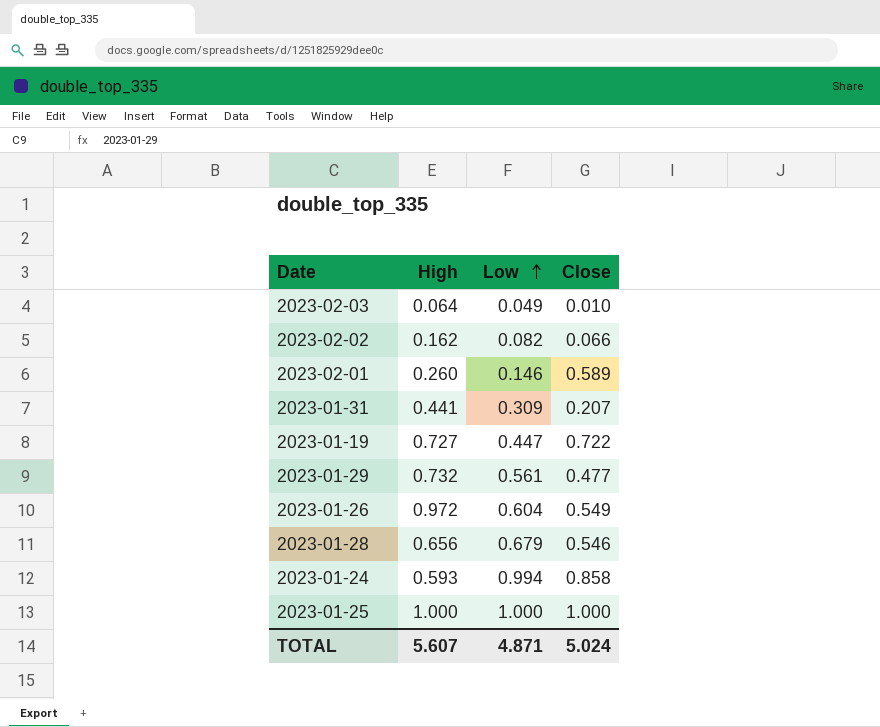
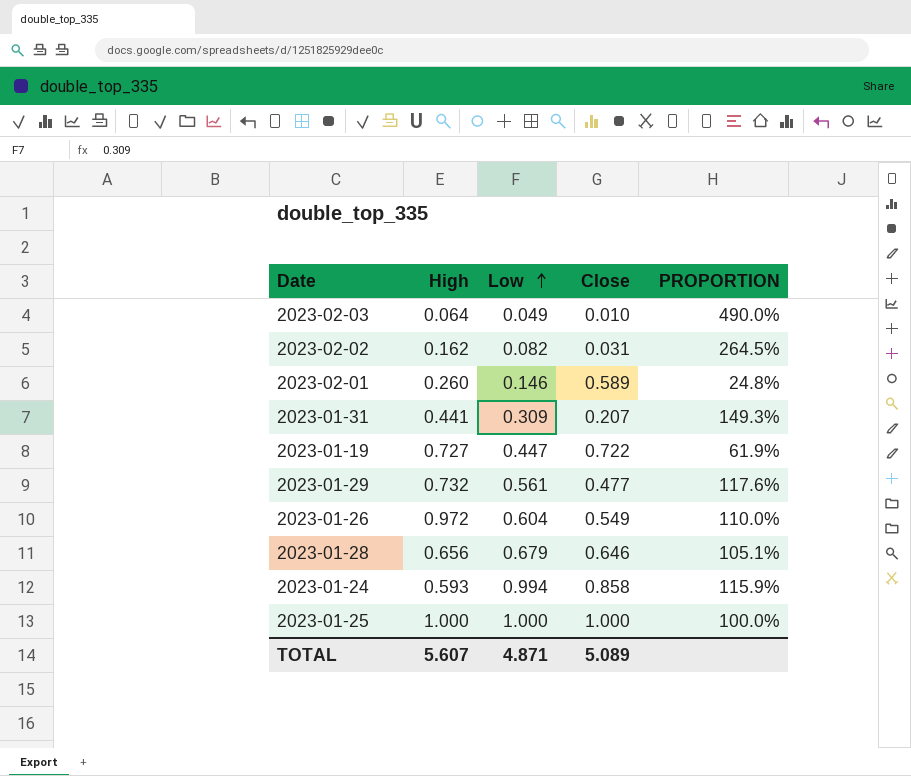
column PROPORTION | formula: none -> [Low] / [Close]
2023-02-02 | Close: 0.066 -> 0.031
2023-01-28 | Close: 0.546 -> 0.646
TOTAL | Close: 5.024 -> 5.089

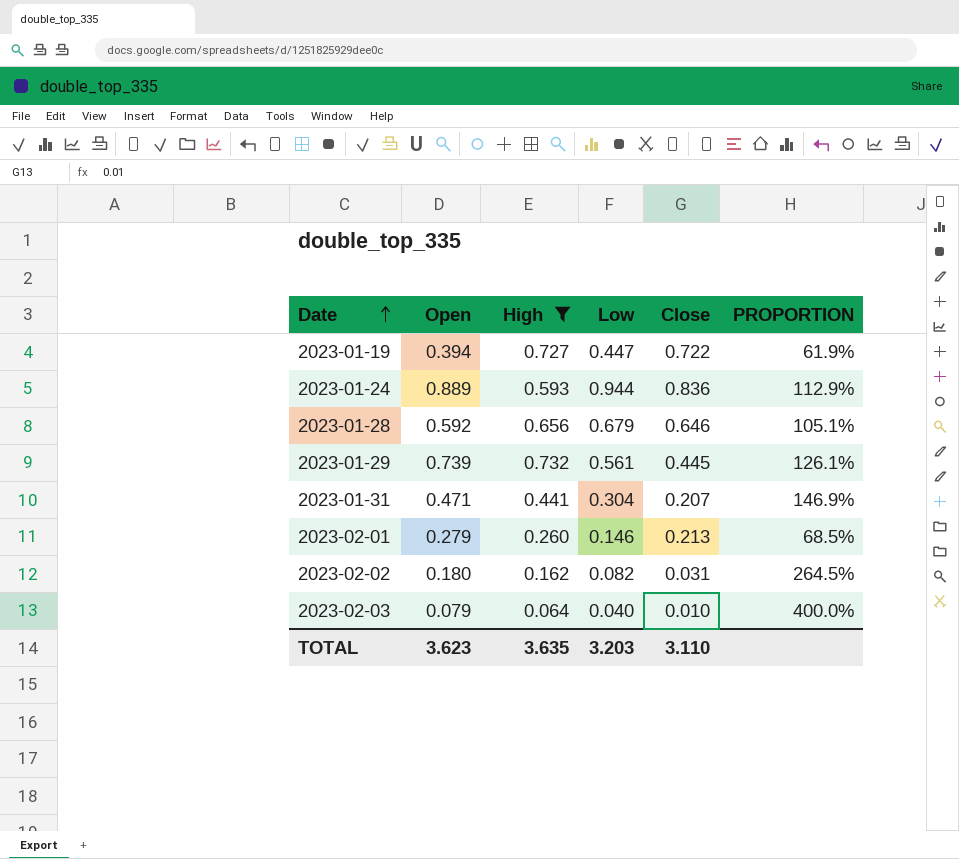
filter: none -> High <= 0.732
row order: Low ascending -> Date ascending
column Open | position: none -> 2
2023-01-24 | Low: 0.994 -> 0.944
2023-01-24 | Close: 0.858 -> 0.836
2023-01-24 | PROPORTION: 115.9% -> 112.9%
2023-01-29 | Close: 0.477 -> 0.445
2023-01-29 | PROPORTION: 117.6% -> 126.1%
2023-01-31 | Low: 0.309 -> 0.304
2023-01-31 | PROPORTION: 149.3% -> 146.9%
2023-02-01 | Close: 0.589 -> 0.213
2023-02-01 | PROPORTION: 24.8% -> 68.5%
2023-02-03 | Low: 0.049 -> 0.040
2023-02-03 | PROPORTION: 490.0% -> 400.0%
TOTAL | High: 5.607 -> 3.635
TOTAL | Low: 4.871 -> 3.203
TOTAL | Close: 5.089 -> 3.110

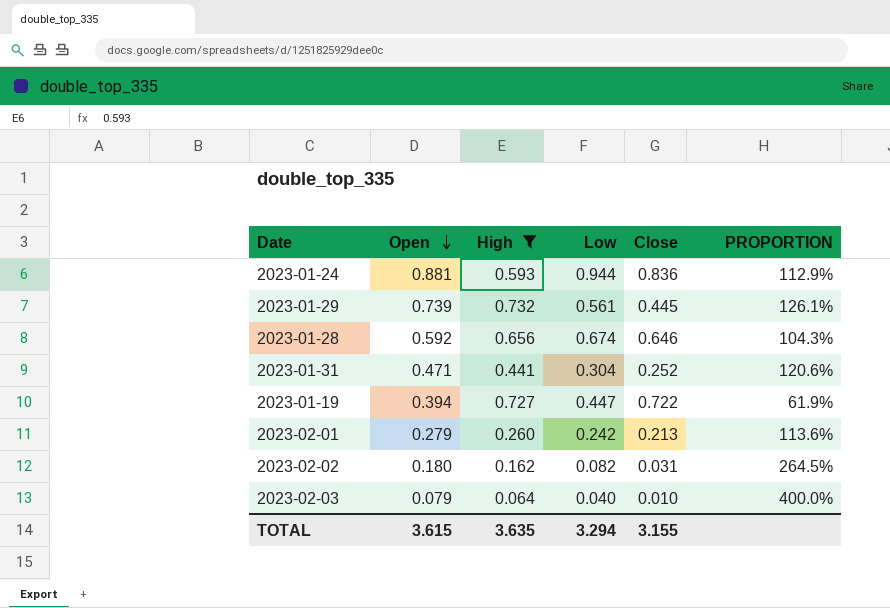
row order: Date ascending -> Open descending
2023-01-24 | Open: 0.889 -> 0.881
2023-01-28 | Low: 0.679 -> 0.674
2023-01-28 | PROPORTION: 105.1% -> 104.3%
2023-01-31 | Close: 0.207 -> 0.252
2023-01-31 | PROPORTION: 146.9% -> 120.6%
2023-02-01 | Low: 0.146 -> 0.242
2023-02-01 | PROPORTION: 68.5% -> 113.6%
TOTAL | Open: 3.623 -> 3.615
TOTAL | Low: 3.203 -> 3.294
TOTAL | Close: 3.110 -> 3.155

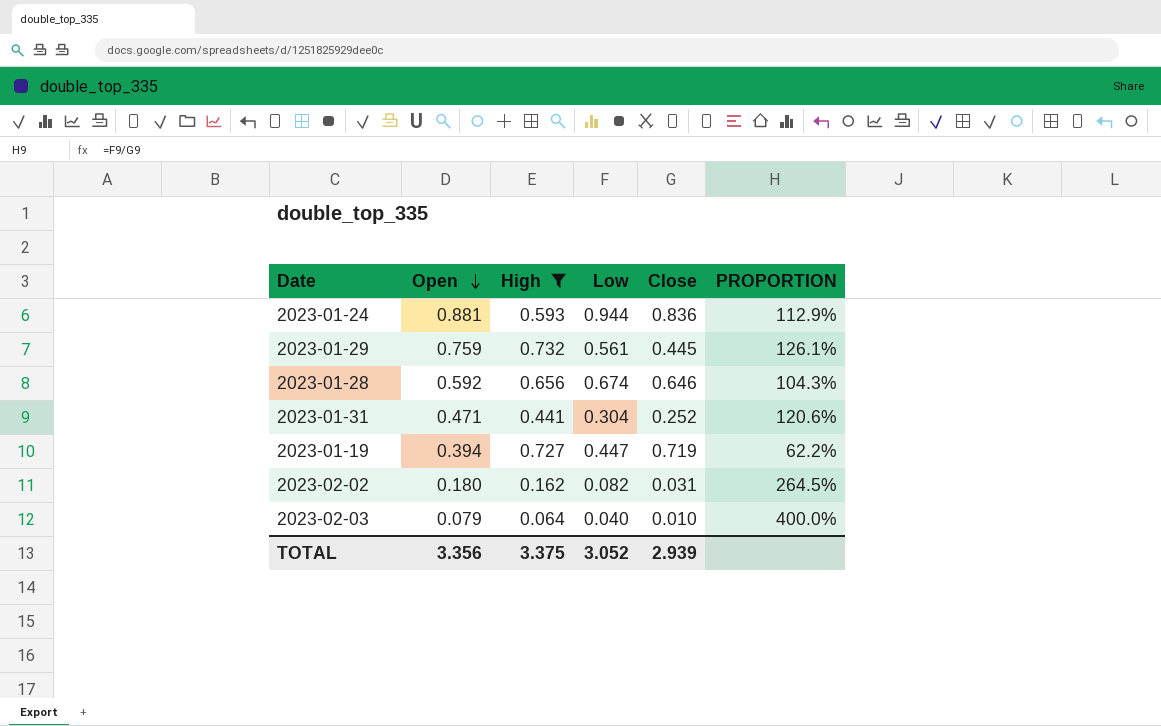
row 2023-02-01: 0.279 | 0.260 | 0.242 | 0.213 | 113.6% -> none
2023-01-29 | Open: 0.739 -> 0.759
2023-01-19 | Close: 0.722 -> 0.719
2023-01-19 | PROPORTION: 61.9% -> 62.2%
TOTAL | Open: 3.615 -> 3.356
TOTAL | High: 3.635 -> 3.375
TOTAL | Low: 3.294 -> 3.052
TOTAL | Close: 3.155 -> 2.939

